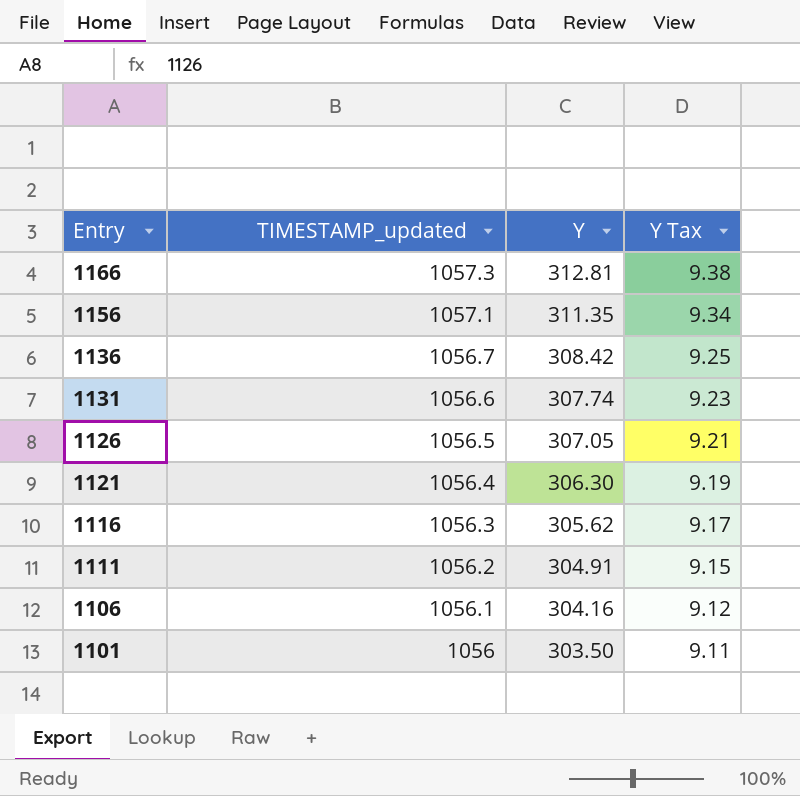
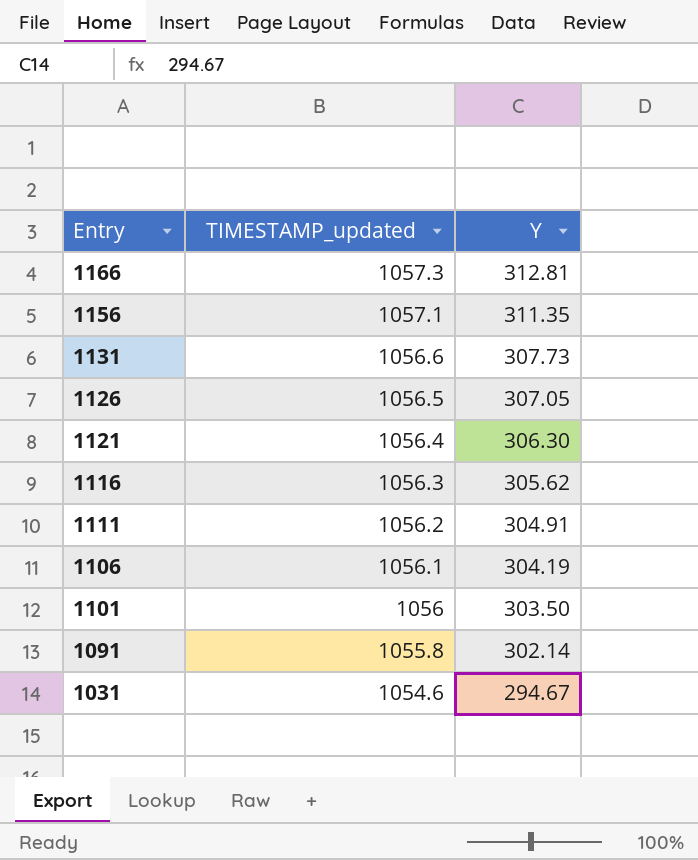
column Y Tax | formula: [Y] * 0.03 -> none
row 1136: 1056.7 | 308.42 | 9.25 -> none
1131 | Y: 307.74 -> 307.73
1106 | Y: 304.16 -> 304.19
row 1091: none -> 1055.8 | 302.14
row 1031: none -> 1054.6 | 294.67

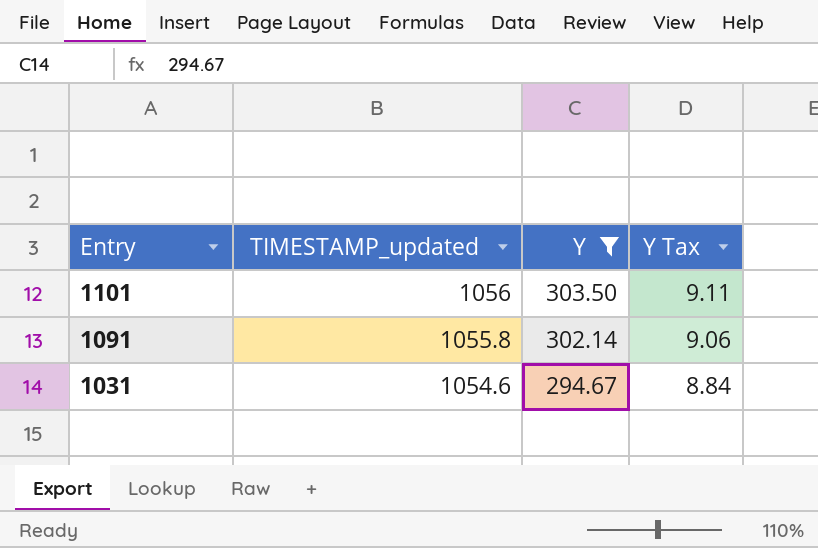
filter: none -> Y <= 303.50
column Y Tax | formula: none -> [Y] * 0.03

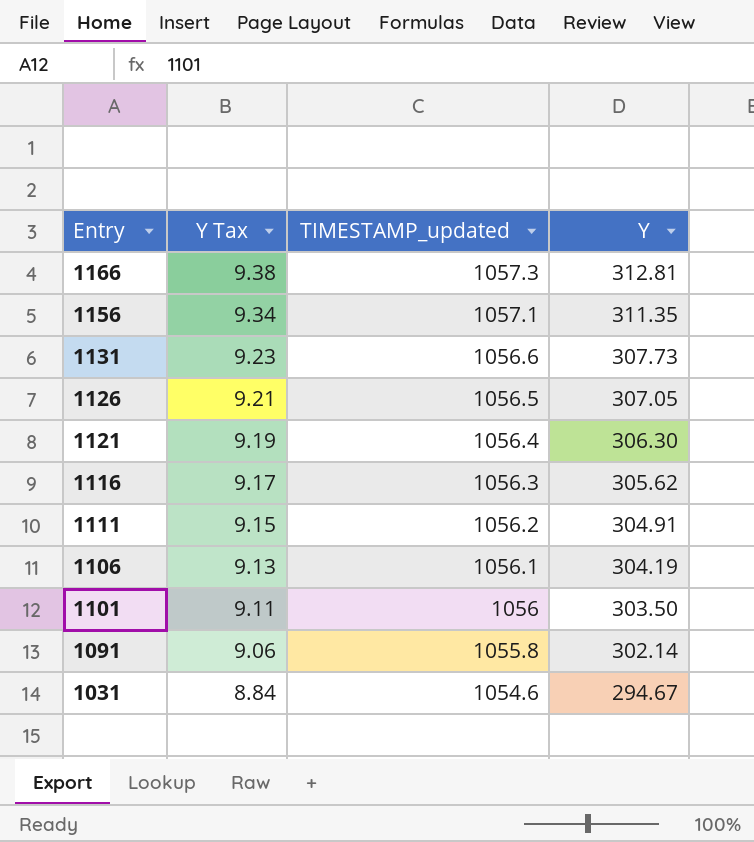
filter: Y <= 303.50 -> none
column Y Tax | position: 4 -> 2

